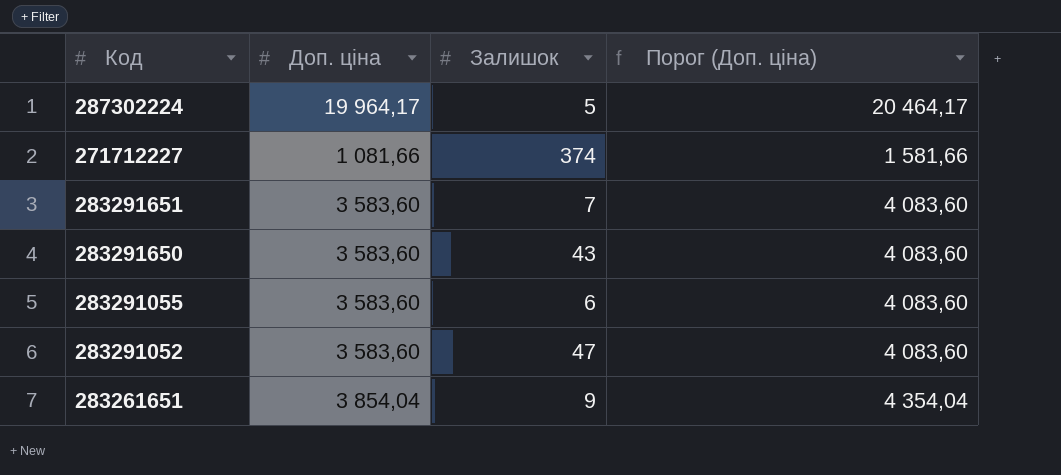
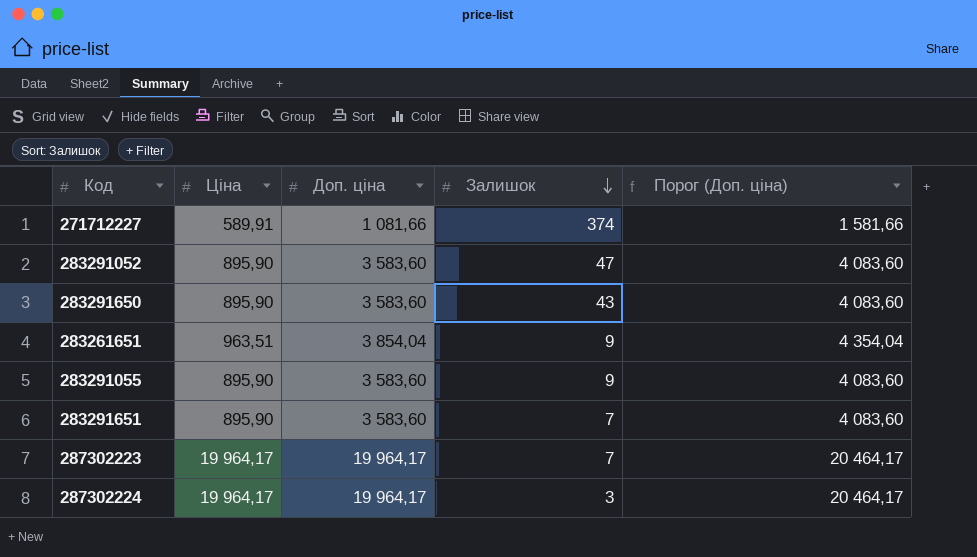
row order: none -> Залишок descending
column Ціна | position: none -> 2
283291055 | Залишок: 6 -> 9
row 287302223: none -> 19 964,17 | 19 964,17 | 7 | 20 464,17
287302224 | Залишок: 5 -> 3

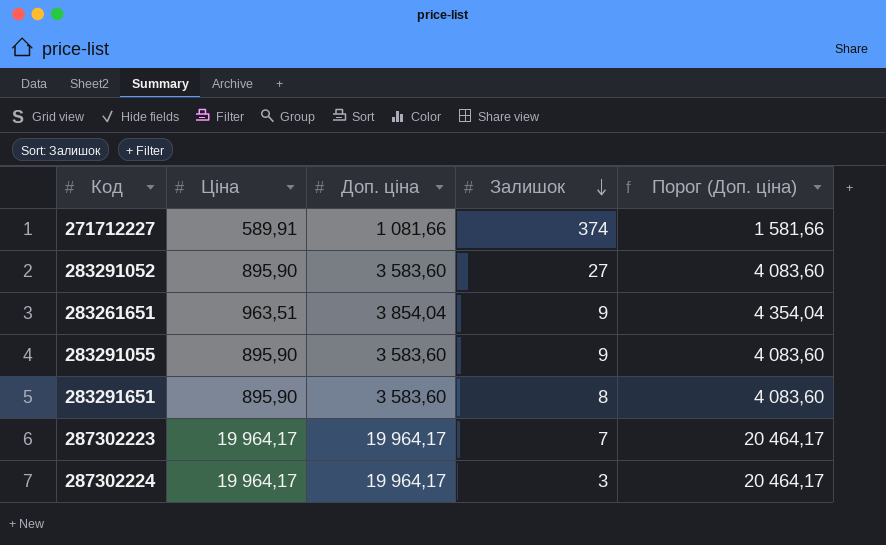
row 283291650: 895,90 | 3 583,60 | 43 | 4 083,60 -> none
283291052 | Залишок: 47 -> 27
283291651 | Залишок: 7 -> 8

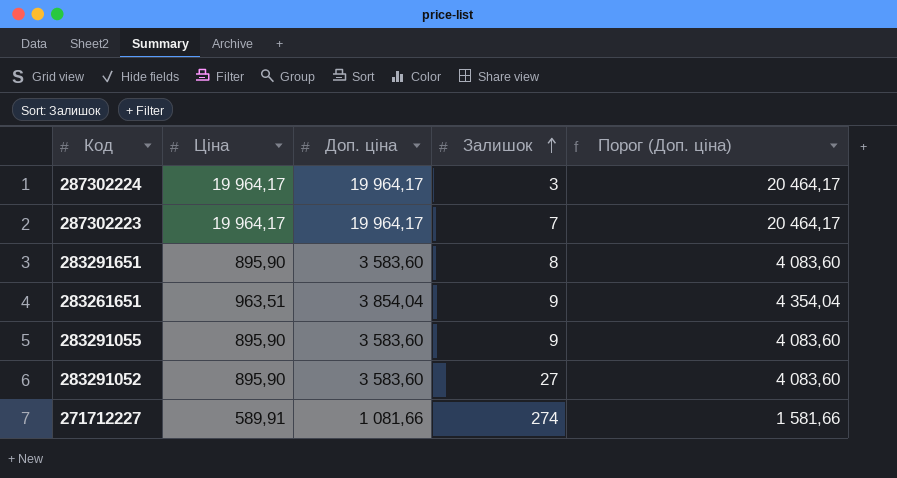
row order: Залишок descending -> Залишок ascending
271712227 | Залишок: 374 -> 274

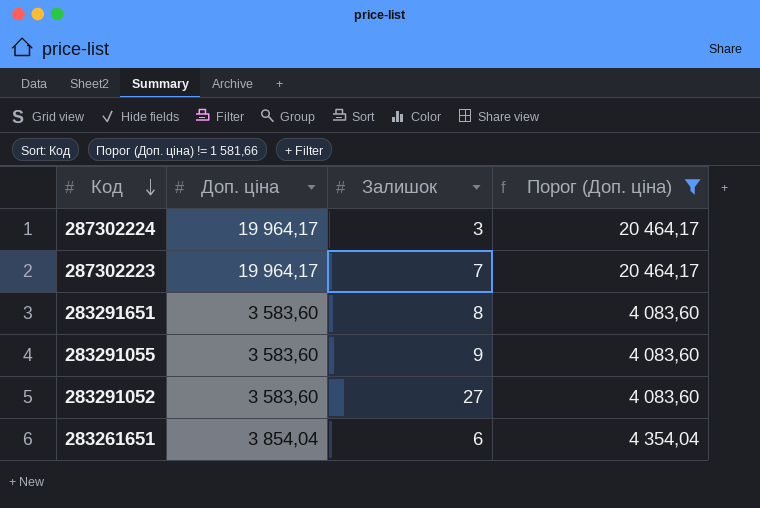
filter: none -> Порог (Доп. ціна) != 1 581,66
row order: Залишок ascending -> Код descending
column Ціна | position: 2 -> none
283261651 | Залишок: 9 -> 6

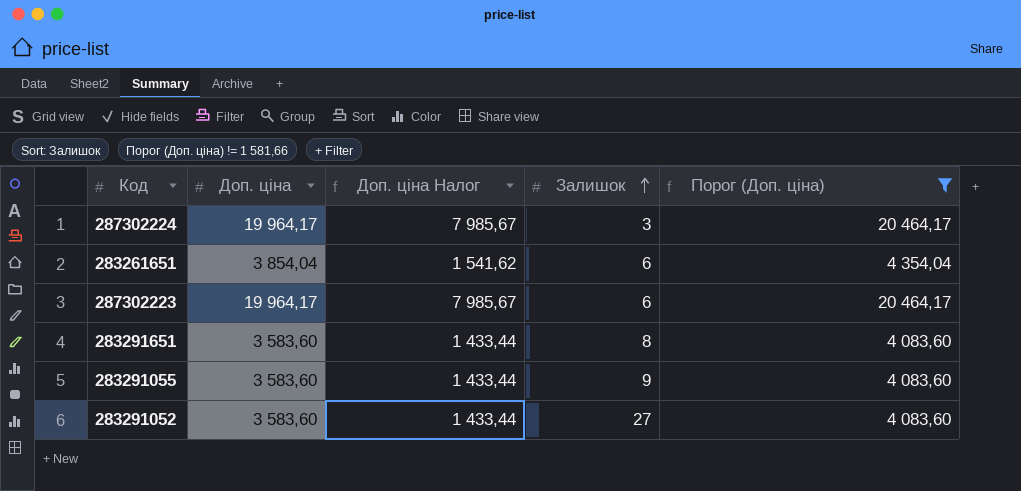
row order: Код descending -> Залишок ascending
column Доп. ціна Налог | formula: none -> [Доп. ціна] * 0,4
287302223 | Залишок: 7 -> 6

